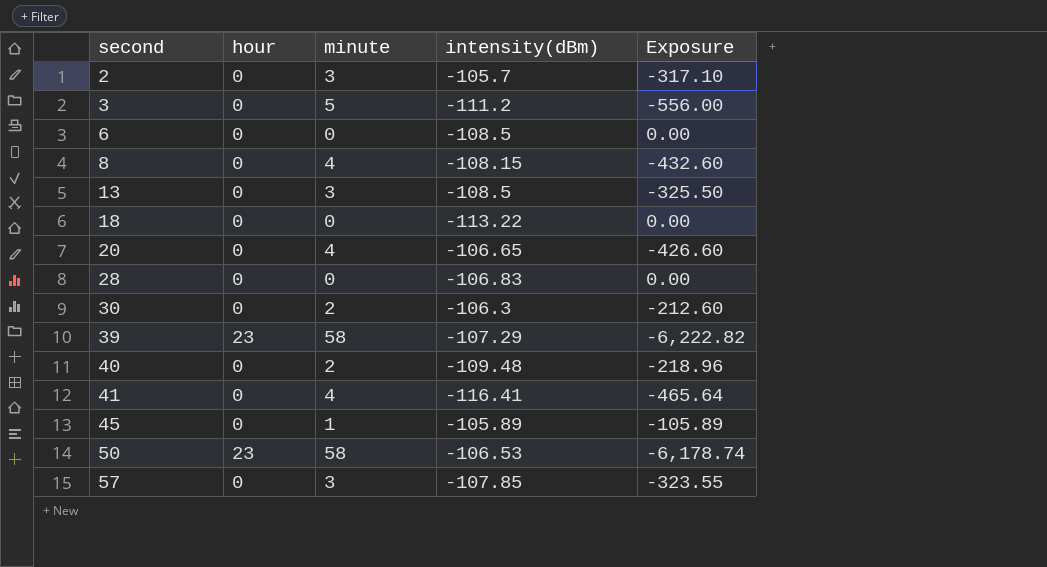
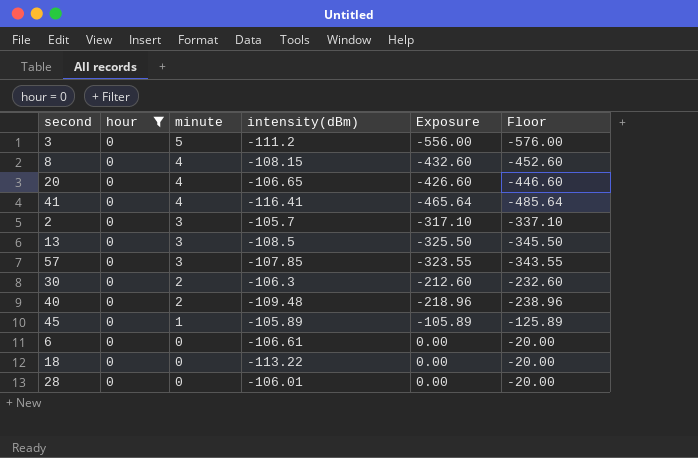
filter: none -> hour = 0
row order: second ascending -> minute descending
column Floor | formula: none -> [Exposure] - 20
6 | intensity(dBm): -108.5 -> -106.61
28 | intensity(dBm): -106.83 -> -106.01

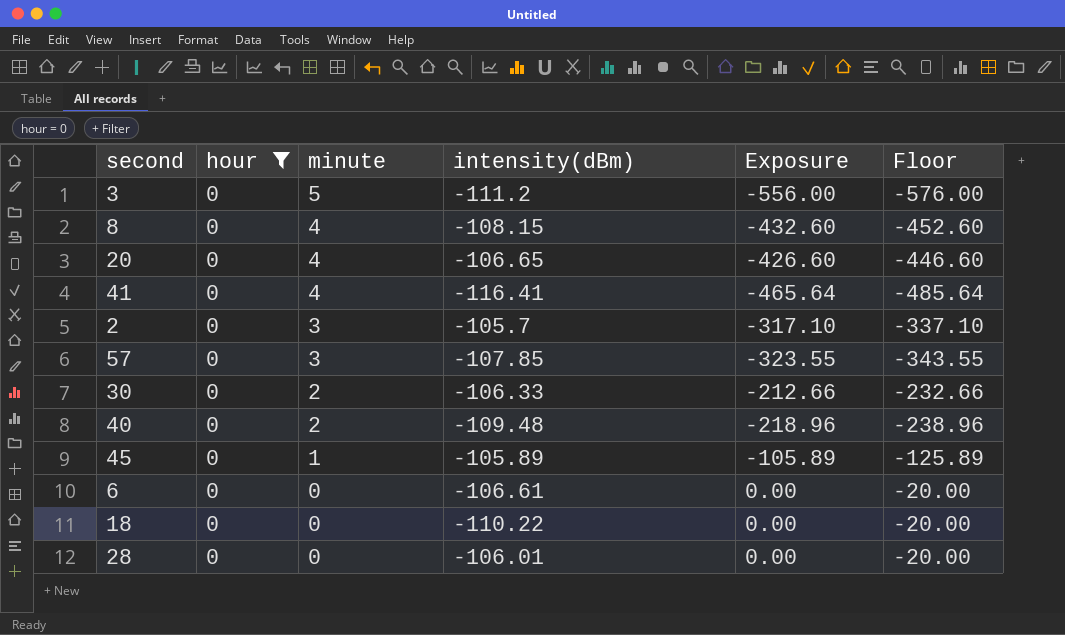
row 13: 0 | 3 | -108.5 | -325.50 | -345.50 -> none
30 | intensity(dBm): -106.3 -> -106.33
30 | Exposure: -212.60 -> -212.66
30 | Floor: -232.60 -> -232.66
18 | intensity(dBm): -113.22 -> -110.22

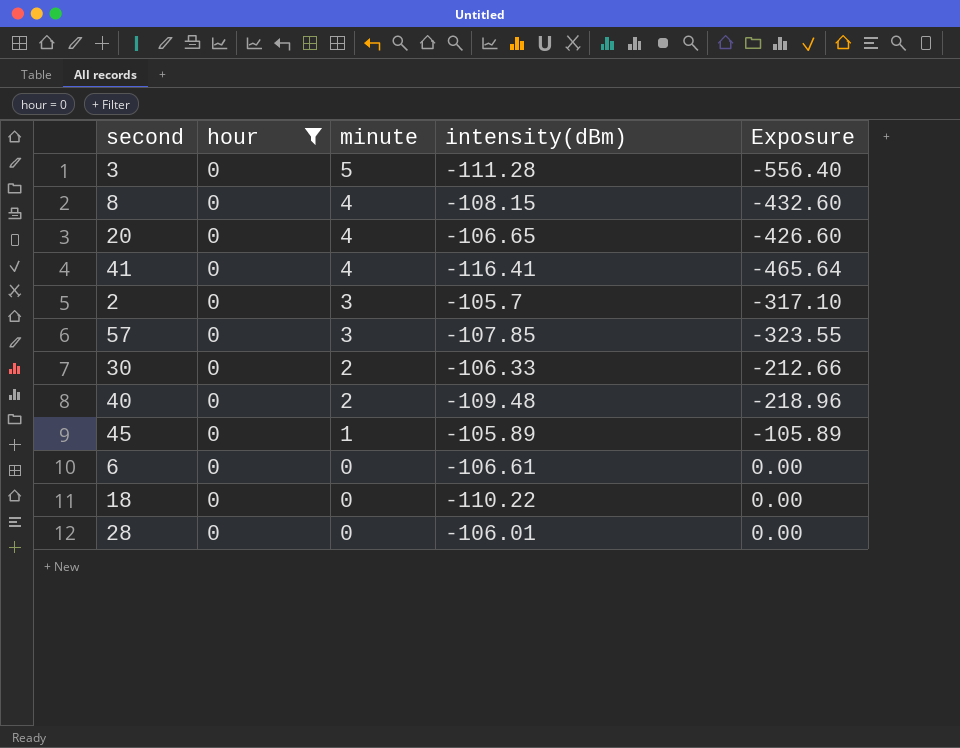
column Floor | formula: [Exposure] - 20 -> none
3 | intensity(dBm): -111.2 -> -111.28
3 | Exposure: -556.00 -> -556.40

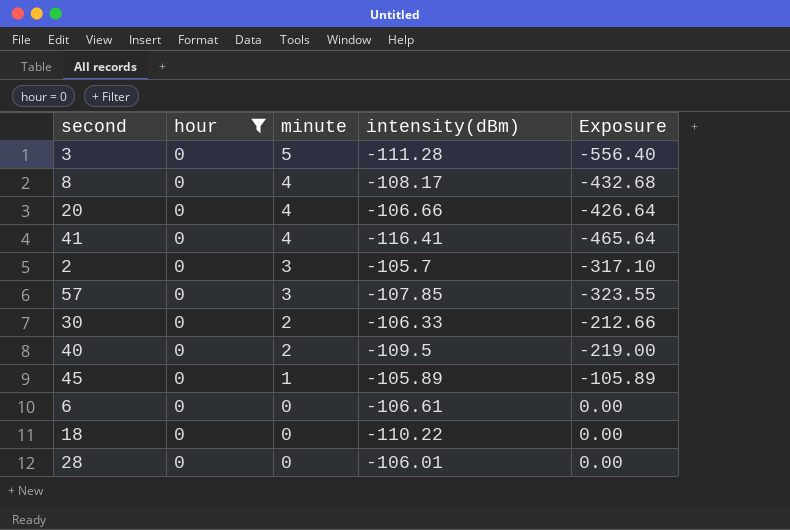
8 | intensity(dBm): -108.15 -> -108.17
8 | Exposure: -432.60 -> -432.68
20 | intensity(dBm): -106.65 -> -106.66
20 | Exposure: -426.60 -> -426.64
40 | intensity(dBm): -109.48 -> -109.5
40 | Exposure: -218.96 -> -219.00

